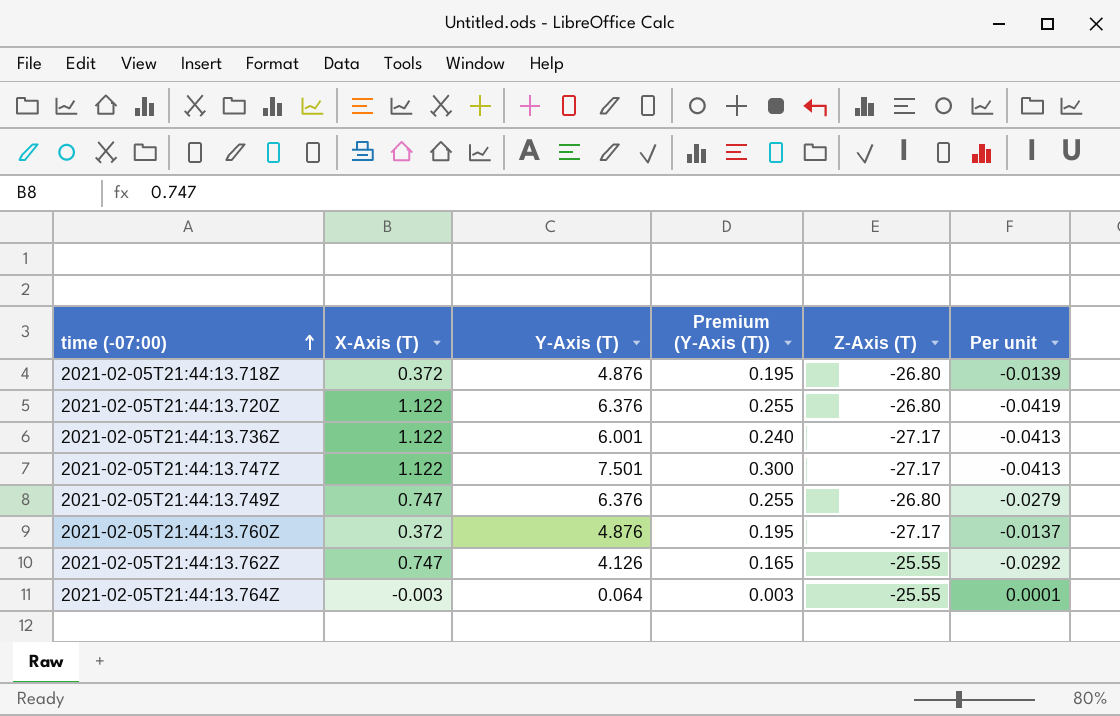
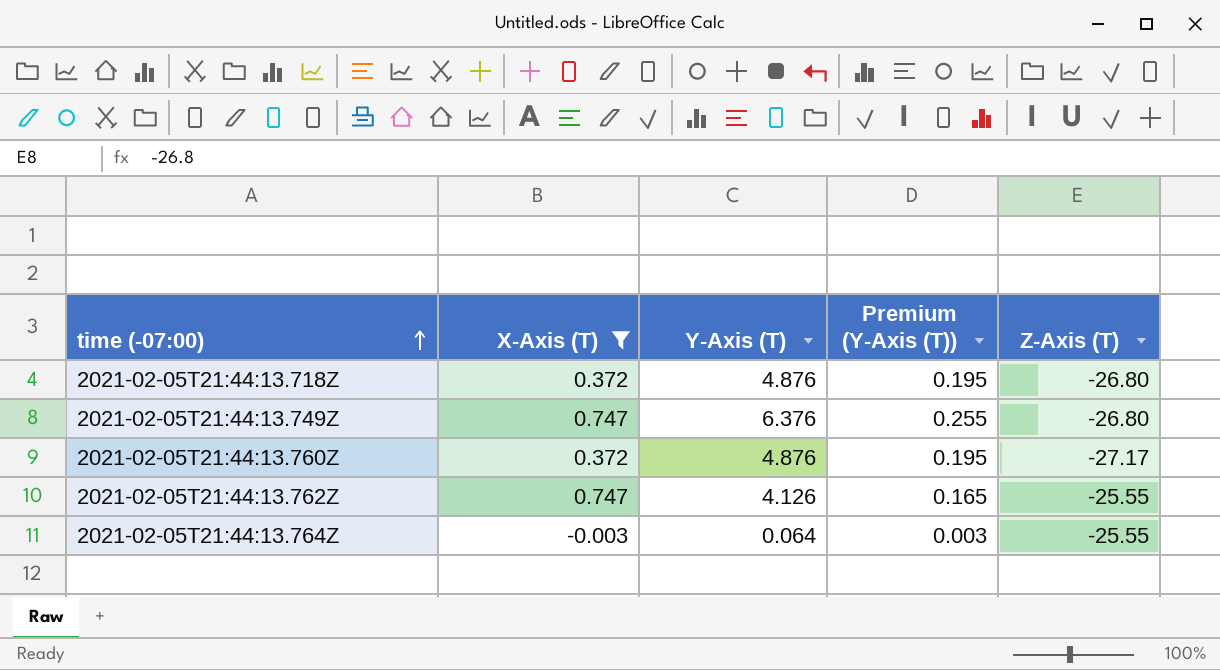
filter: none -> X-Axis (T) != 1.122
column Per unit | formula: [X-Axis (T)] / [Z-Axis (T)] -> none

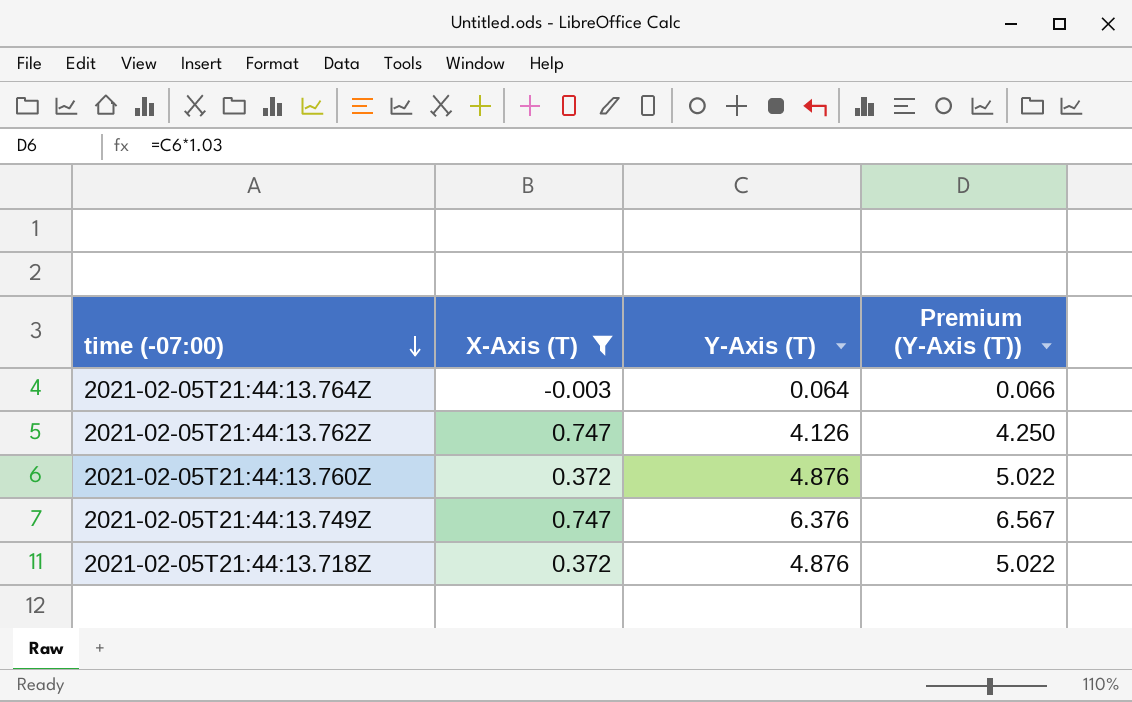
row order: time (-07:00) ascending -> time (-07:00) descending
column Z-Axis (T) | position: 5 -> none
column Premium (Y-Axis (T)) | formula: [Y-Axis (T)] * 0.04 -> [Y-Axis (T)] * 1.03

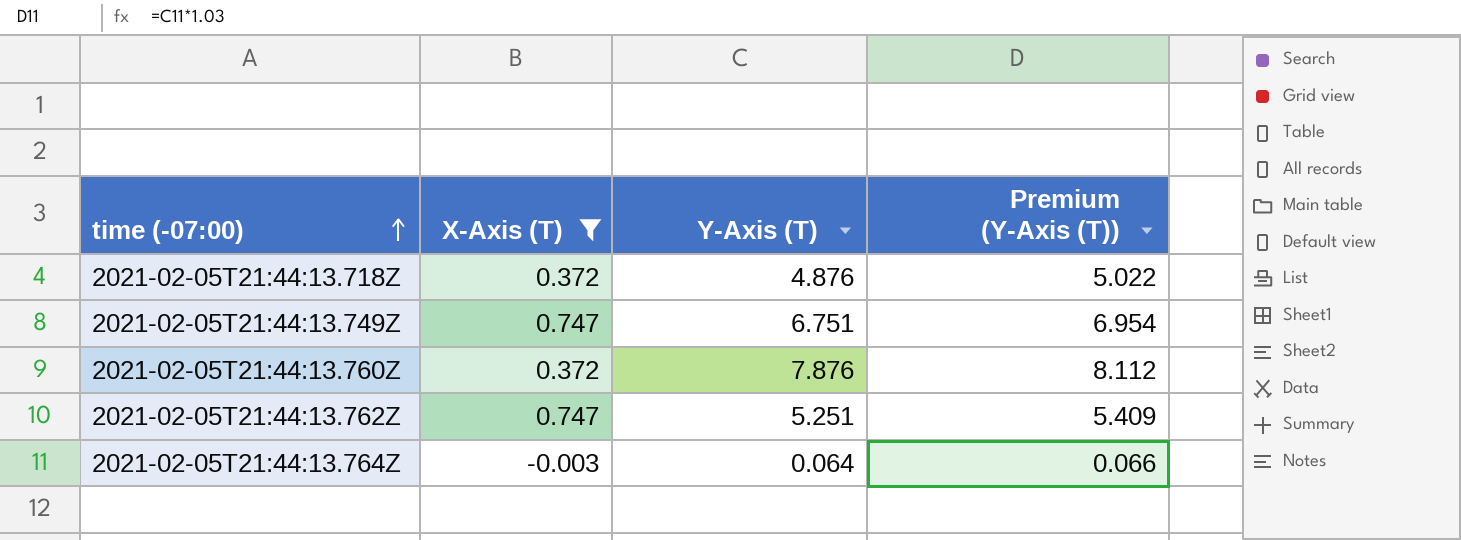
row order: time (-07:00) descending -> time (-07:00) ascending
2021-02-05T21:44:13.749Z | Y-Axis (T): 6.376 -> 6.751
2021-02-05T21:44:13.749Z | Premium (Y-Axis (T)): 6.567 -> 6.954
2021-02-05T21:44:13.760Z | Y-Axis (T): 4.876 -> 7.876
2021-02-05T21:44:13.760Z | Premium (Y-Axis (T)): 5.022 -> 8.112
2021-02-05T21:44:13.762Z | Y-Axis (T): 4.126 -> 5.251
2021-02-05T21:44:13.762Z | Premium (Y-Axis (T)): 4.250 -> 5.409

